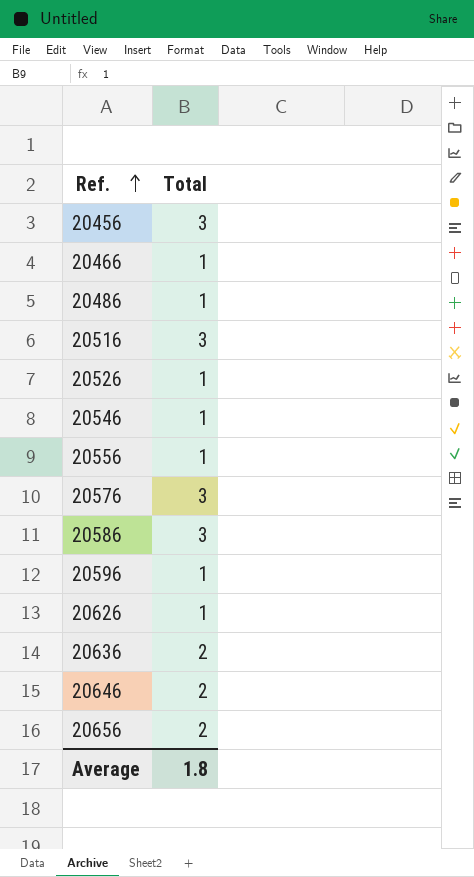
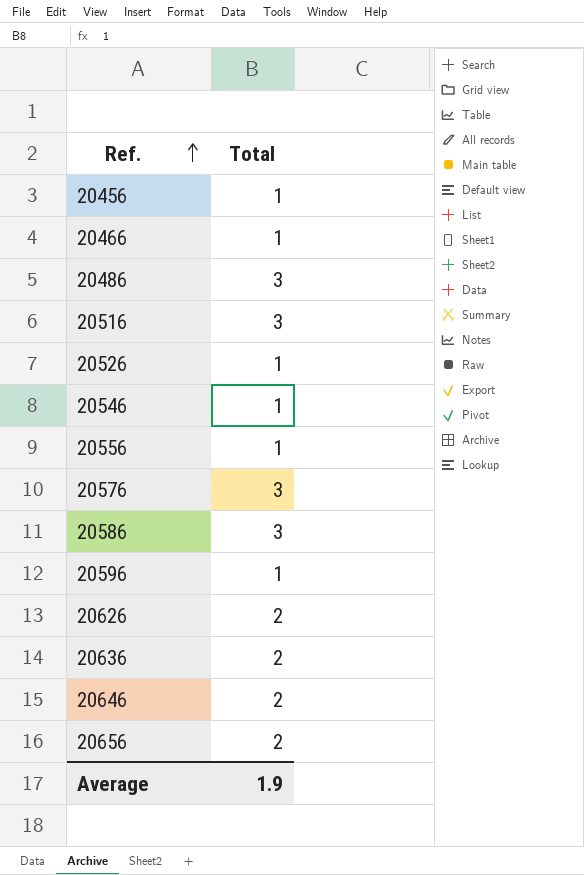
20456 | Total: 3 -> 1
20486 | Total: 1 -> 3
20626 | Total: 1 -> 2
Average | Total: 1.8 -> 1.9

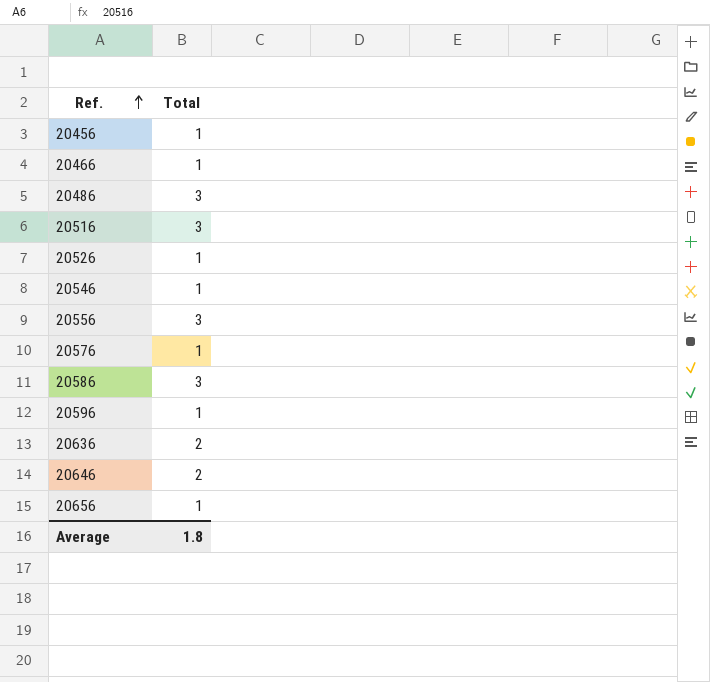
row 20626: 2 -> none
20556 | Total: 1 -> 3
20576 | Total: 3 -> 1
20656 | Total: 2 -> 1
Average | Total: 1.9 -> 1.8

